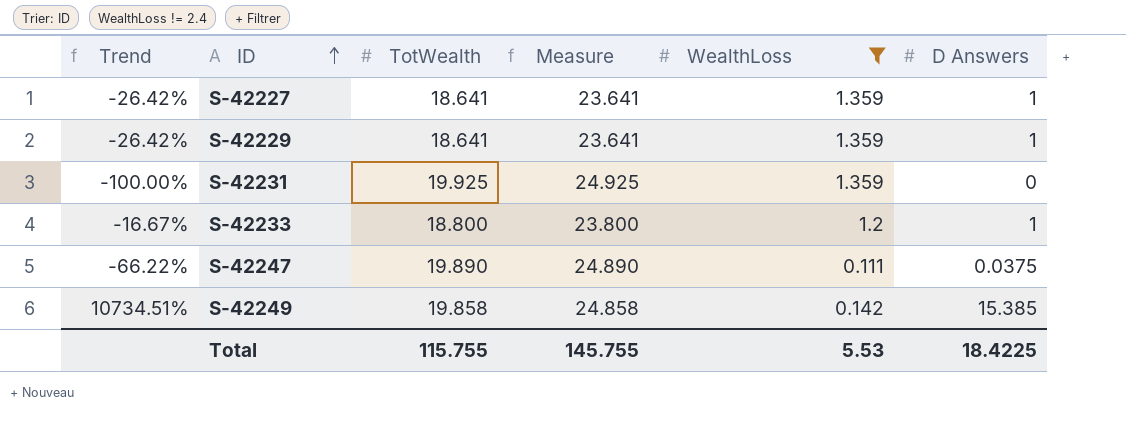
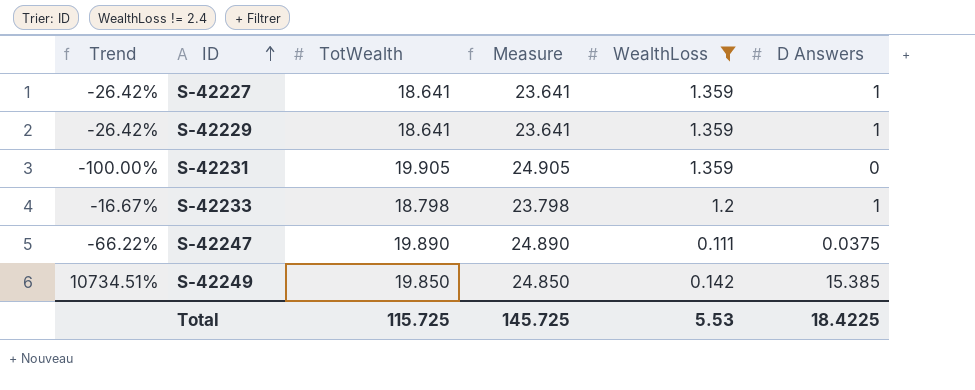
S-42231 | TotWealth: 19.925 -> 19.905
S-42231 | Measure: 24.925 -> 24.905
S-42233 | TotWealth: 18.800 -> 18.798
S-42233 | Measure: 23.800 -> 23.798
S-42249 | TotWealth: 19.858 -> 19.850
S-42249 | Measure: 24.858 -> 24.850
Total | TotWealth: 115.755 -> 115.725
Total | Measure: 145.755 -> 145.725

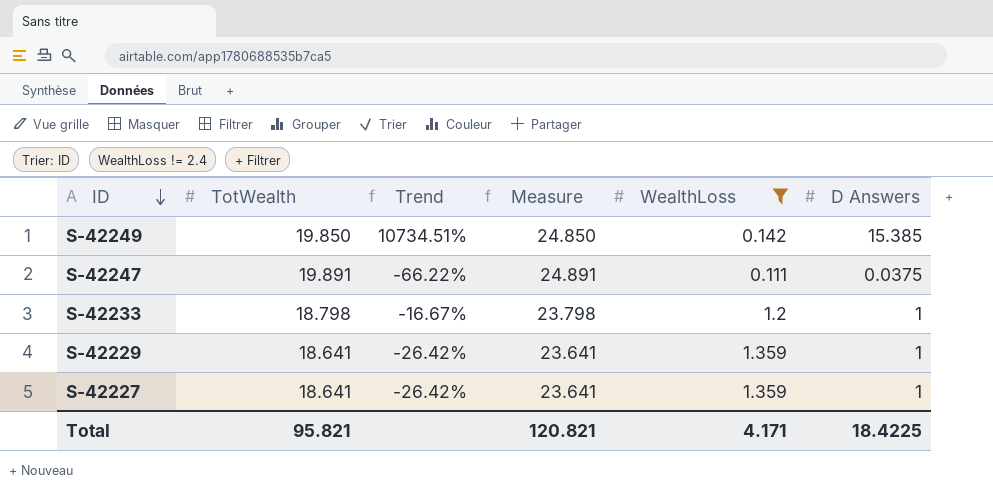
row order: ID ascending -> ID descending
column Trend | position: 1 -> 3
row S-42231: -100.00% | 19.905 | 24.905 | 1.359 | 0 -> none
S-42247 | TotWealth: 19.890 -> 19.891
S-42247 | Measure: 24.890 -> 24.891
Total | TotWealth: 115.725 -> 95.821
Total | Measure: 145.725 -> 120.821
Total | WealthLoss: 5.53 -> 4.171

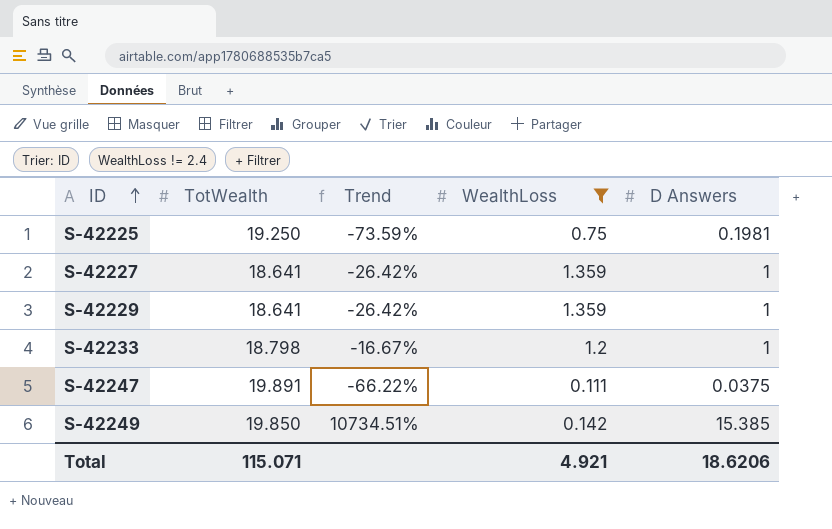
row order: ID descending -> ID ascending
column Measure | formula: [TotWealth] + 5 -> none
row S-42225: none -> 19.250 | -73.59% | 0.75 | 0.1981
Total | TotWealth: 95.821 -> 115.071
Total | WealthLoss: 4.171 -> 4.921
Total | D Answers: 18.4225 -> 18.6206

